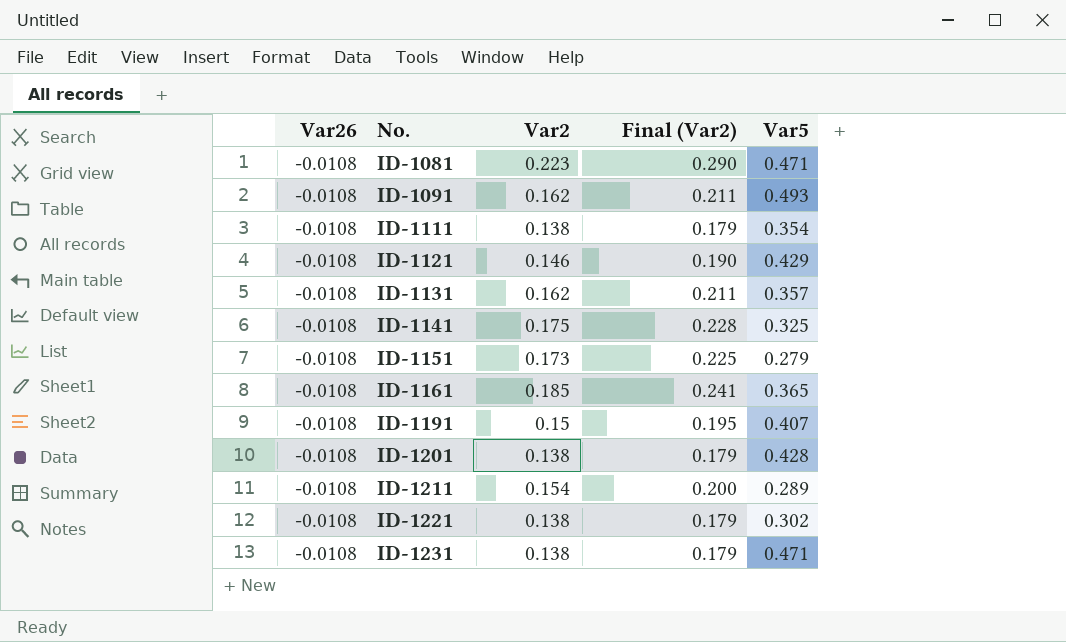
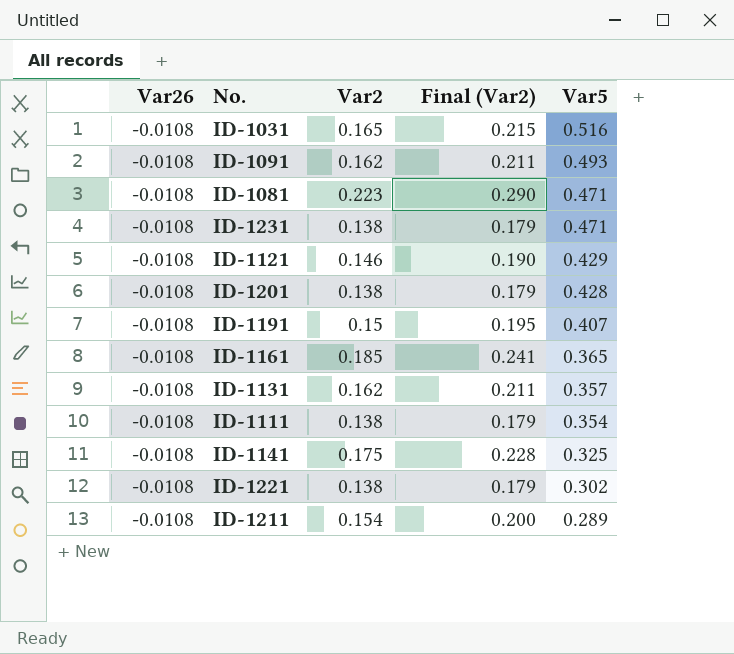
row order: No. ascending -> Var5 descending
row ID-1151: -0.0108 | 0.173 | 0.225 | 0.279 -> none
row ID-1031: none -> -0.0108 | 0.165 | 0.215 | 0.516

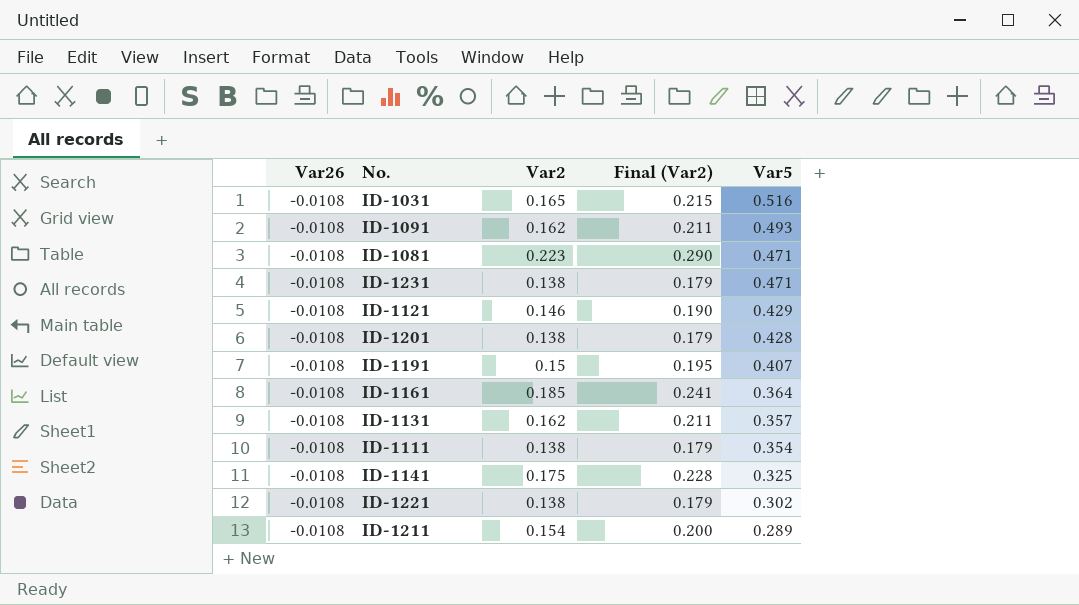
ID-1161 | Var5: 0.365 -> 0.364

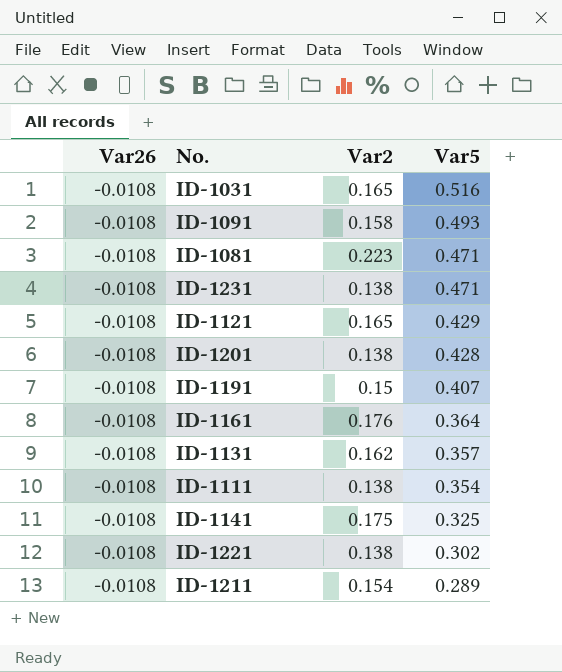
column Final (Var2) | formula: [Var2] * 1.3 -> none
ID-1091 | Var2: 0.162 -> 0.158
ID-1121 | Var2: 0.146 -> 0.165
ID-1161 | Var2: 0.185 -> 0.176

